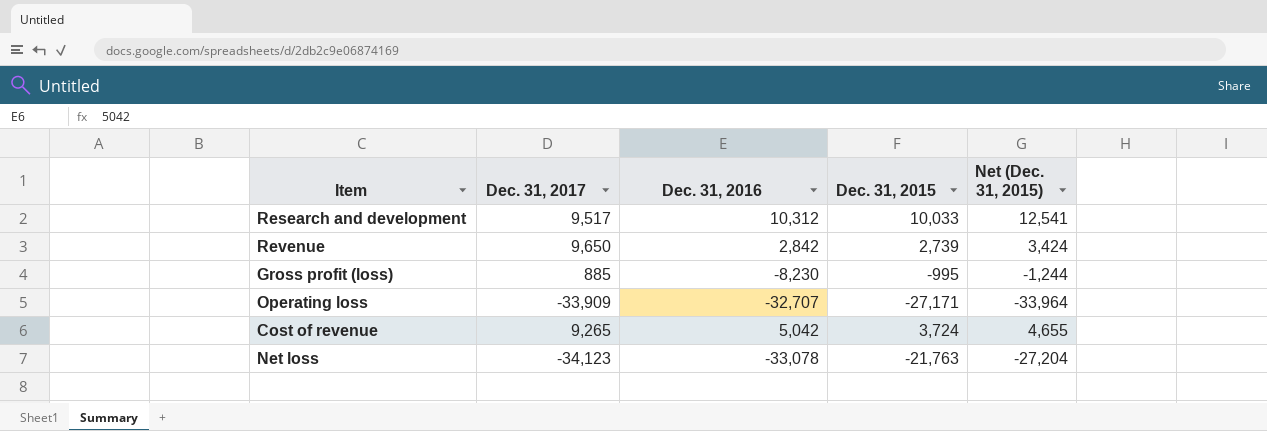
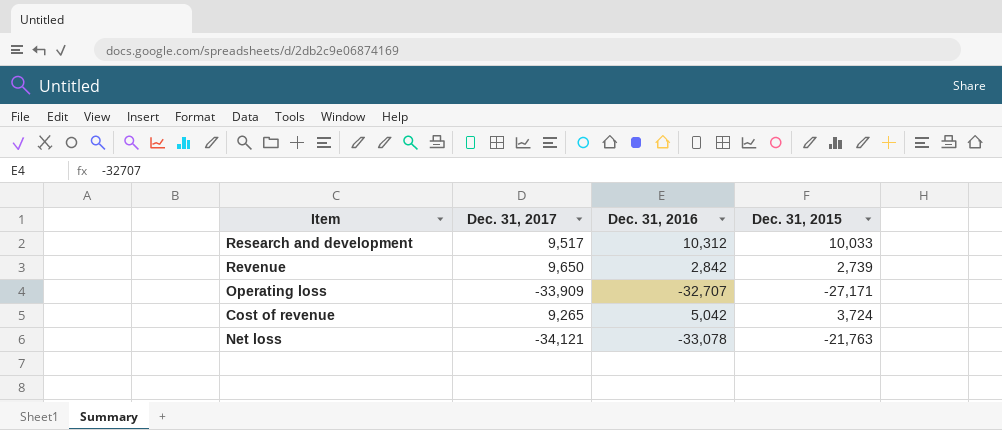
column Net (Dec. 31, 2015) | formula: [Dec. 31, 2015] * 1.25 -> none
row Gross profit (loss): 885 | -8,230 | -995 | -1,244 -> none
Net loss | Dec. 31, 2017: -34,123 -> -34,121

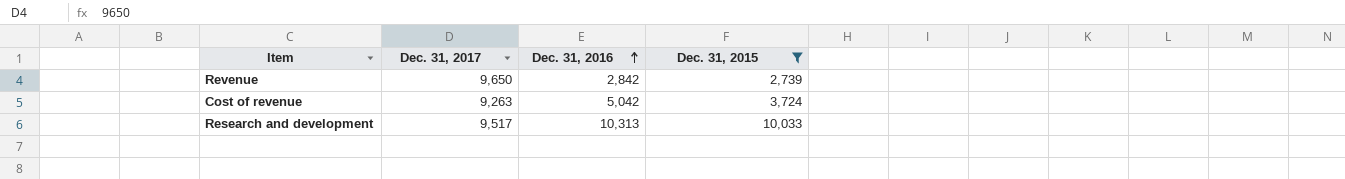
filter: none -> Dec. 31, 2015 >= 2,739
row order: none -> Dec. 31, 2016 ascending
Cost of revenue | Dec. 31, 2017: 9,265 -> 9,263
Research and development | Dec. 31, 2016: 10,312 -> 10,313

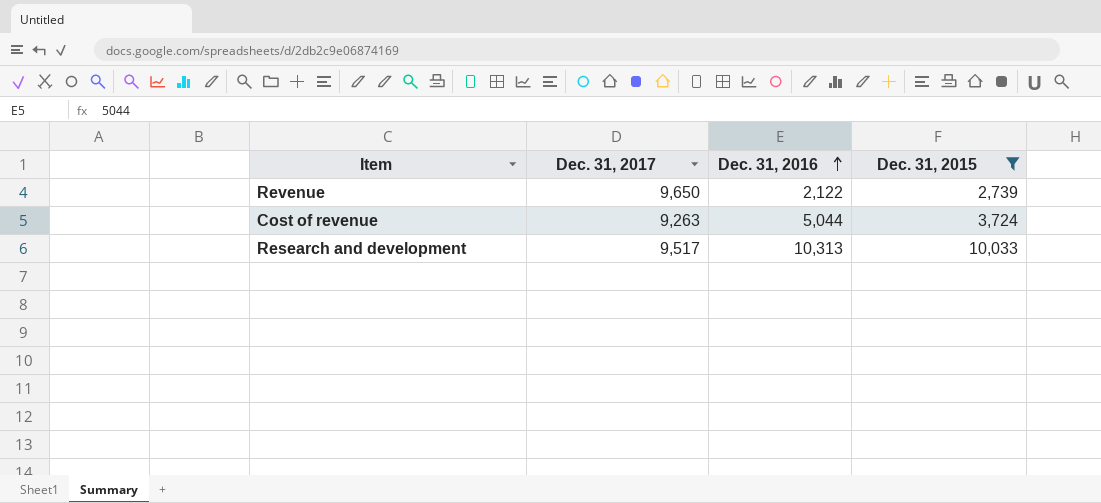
Revenue | Dec. 31, 2016: 2,842 -> 2,122
Cost of revenue | Dec. 31, 2016: 5,042 -> 5,044

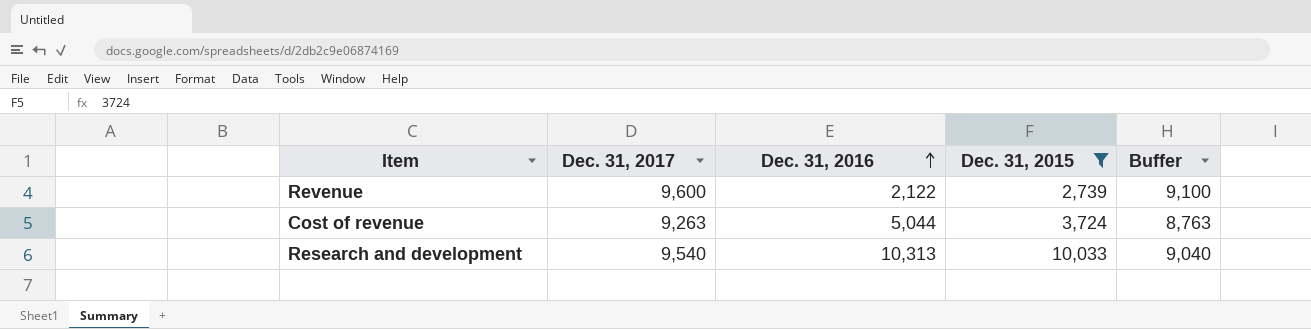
column Buffer | formula: none -> [Dec. 31, 2017] - 500
Revenue | Dec. 31, 2017: 9,650 -> 9,600
Research and development | Dec. 31, 2017: 9,517 -> 9,540

